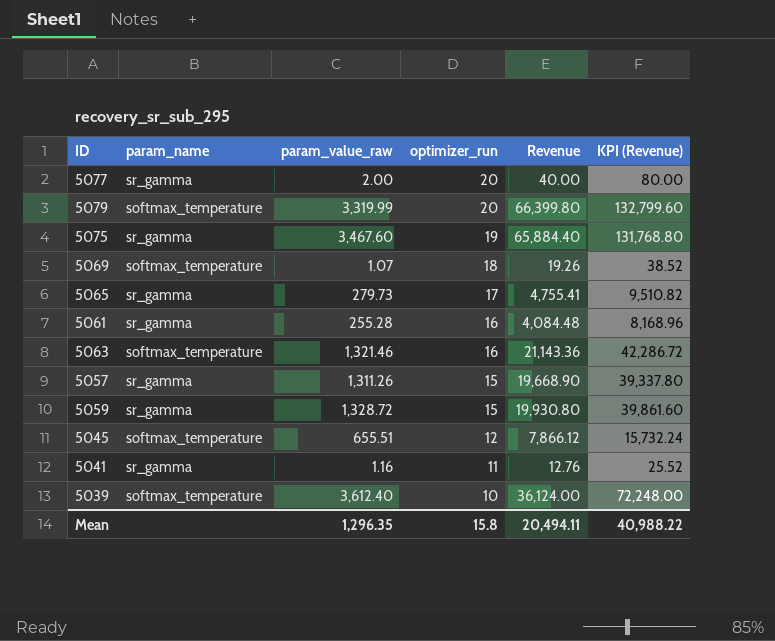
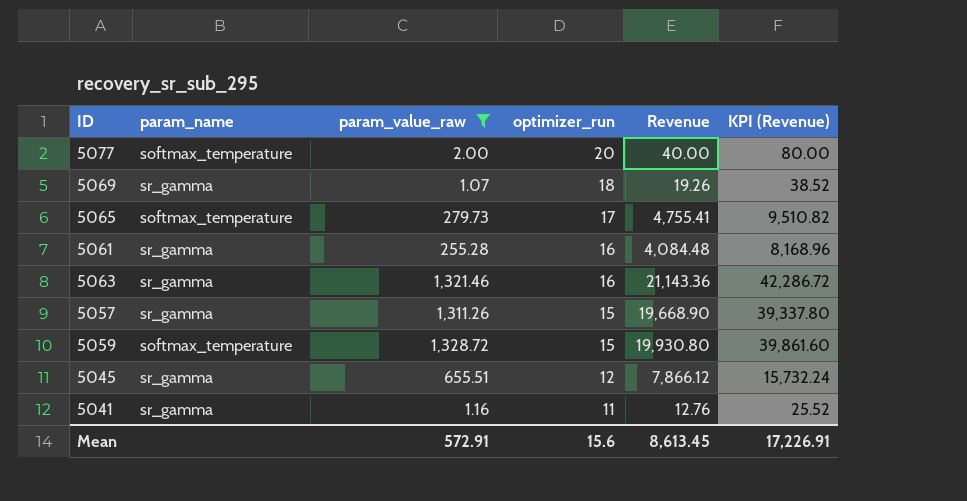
filter: none -> param_value_raw <= 1,328.72
5077 | param_name: sr_gamma -> softmax_temperature
5069 | param_name: softmax_temperature -> sr_gamma
5065 | param_name: sr_gamma -> softmax_temperature
5063 | param_name: softmax_temperature -> sr_gamma
5059 | param_name: sr_gamma -> softmax_temperature
5045 | param_name: softmax_temperature -> sr_gamma
Mean | param_value_raw: 1,296.35 -> 572.91
Mean | optimizer_run: 15.8 -> 15.6
Mean | Revenue: 20,494.11 -> 8,613.45
Mean | KPI (Revenue): 40,988.22 -> 17,226.91

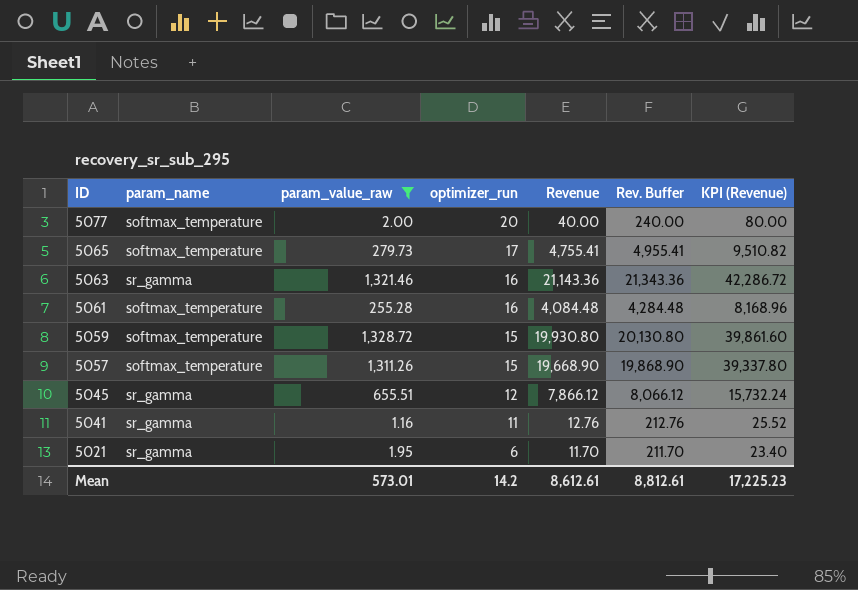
row order: optimizer_run descending -> ID descending
column Rev. Buffer | formula: none -> [Revenue] + 200
row 5069: sr_gamma | 1.07 | 18 | 19.26 | 38.52 -> none
5061 | param_name: sr_gamma -> softmax_temperature
5057 | param_name: sr_gamma -> softmax_temperature
row 5021: none -> sr_gamma | 1.95 | 6 | 11.70 | 211.70 | 23.40
Mean | param_value_raw: 572.91 -> 573.01
Mean | optimizer_run: 15.6 -> 14.2
Mean | Revenue: 8,613.45 -> 8,612.61
Mean | KPI (Revenue): 17,226.91 -> 17,225.23

